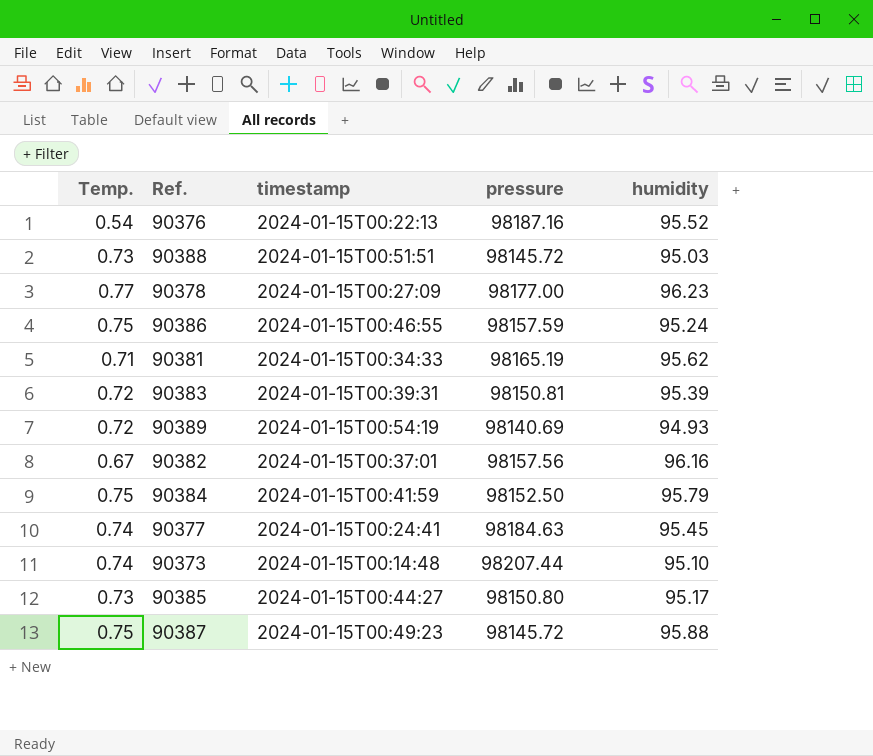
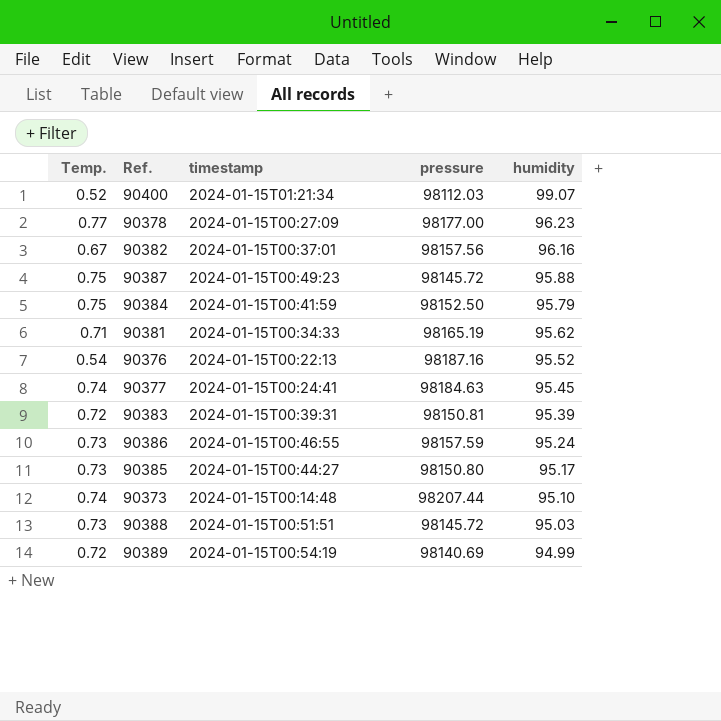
row order: none -> humidity descending
row 90400: none -> 0.52 | 2024-01-15T01:21:34 | 98112.03 | 99.07
90386 | Temp.: 0.75 -> 0.73
90389 | humidity: 94.93 -> 94.99

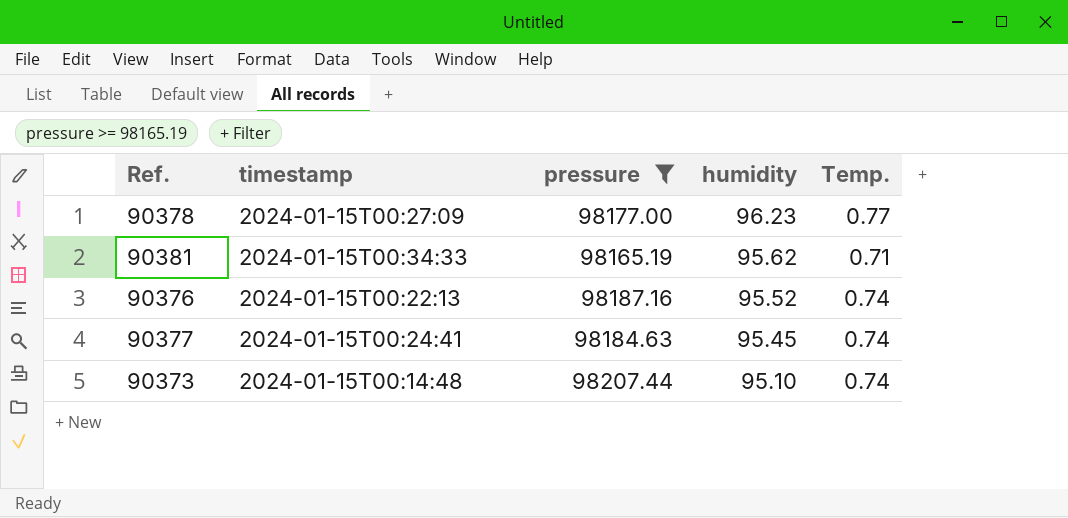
filter: none -> pressure >= 98165.19
column Temp. | position: 1 -> 5
90376 | Temp.: 0.54 -> 0.74

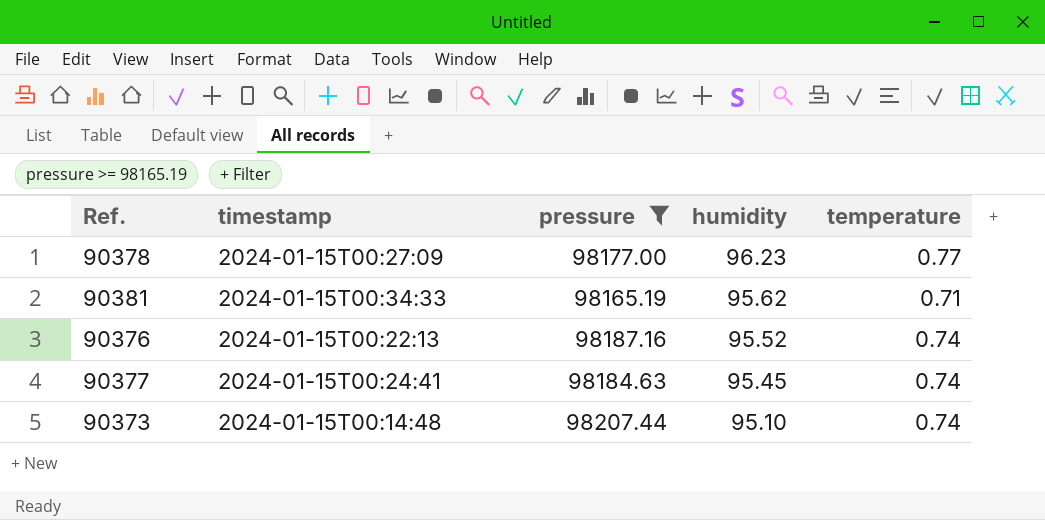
column name: Temp. -> temperature

